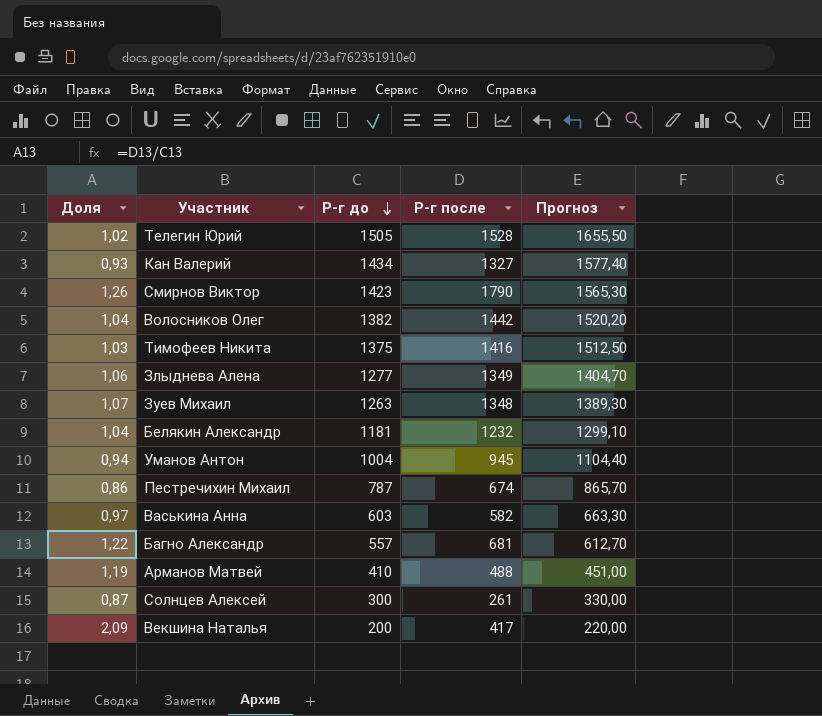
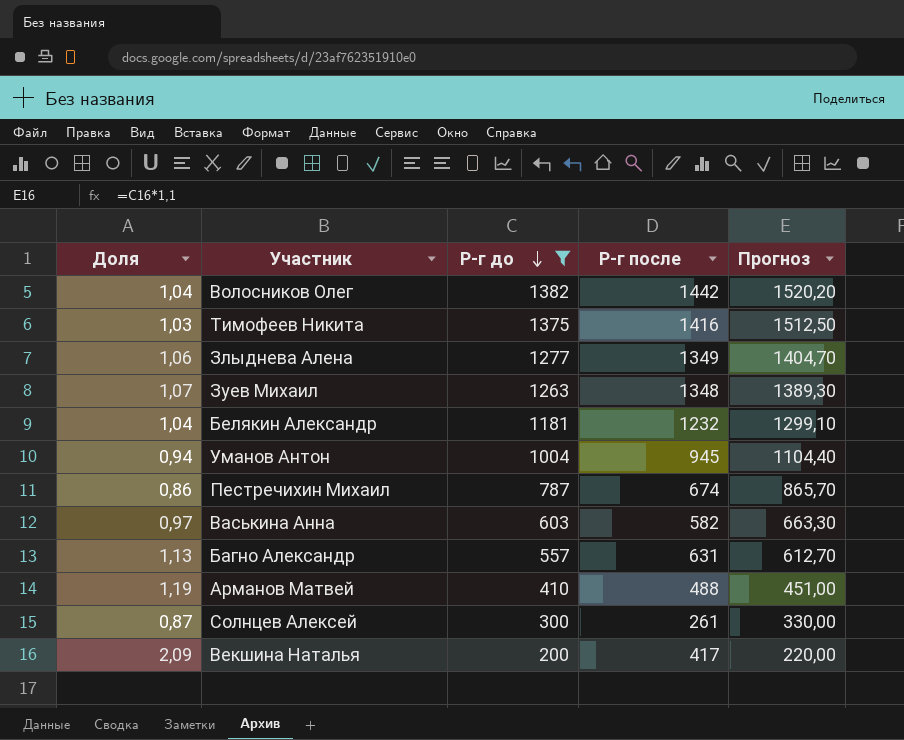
filter: none -> Р-г до <= 1382
Багно Александр | Доля: 1,22 -> 1,13
Багно Александр | Р-г после: 681 -> 631

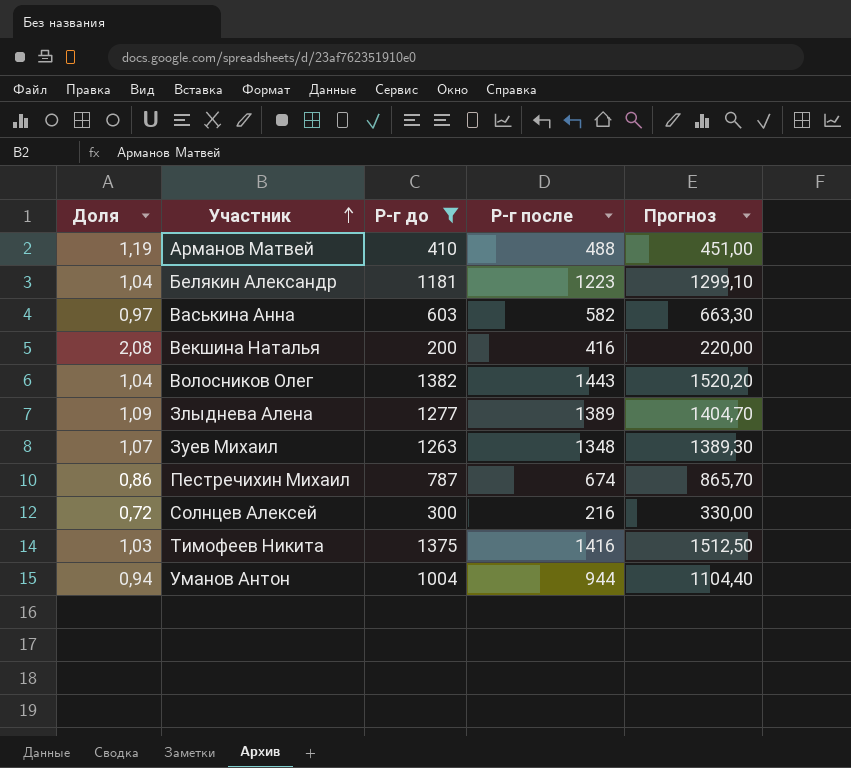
row order: Р-г до descending -> Участник ascending
row Багно Александр: 1,13 | 557 | 631 | 612,70 -> none
Белякин Александр | Р-г после: 1232 -> 1223
Векшина Наталья | Доля: 2,09 -> 2,08
Векшина Наталья | Р-г после: 417 -> 416
Волосников Олег | Р-г после: 1442 -> 1443
Злыднева Алена | Доля: 1,06 -> 1,09
Злыднева Алена | Р-г после: 1349 -> 1389
Солнцев Алексей | Доля: 0,87 -> 0,72
Солнцев Алексей | Р-г после: 261 -> 216
Уманов Антон | Р-г после: 945 -> 944

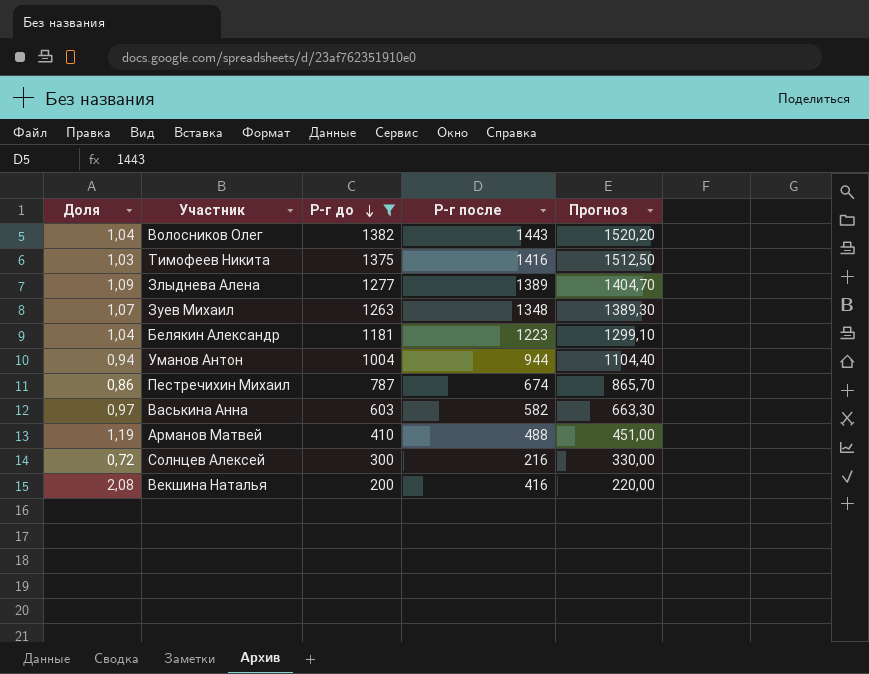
row order: Участник ascending -> Р-г до descending

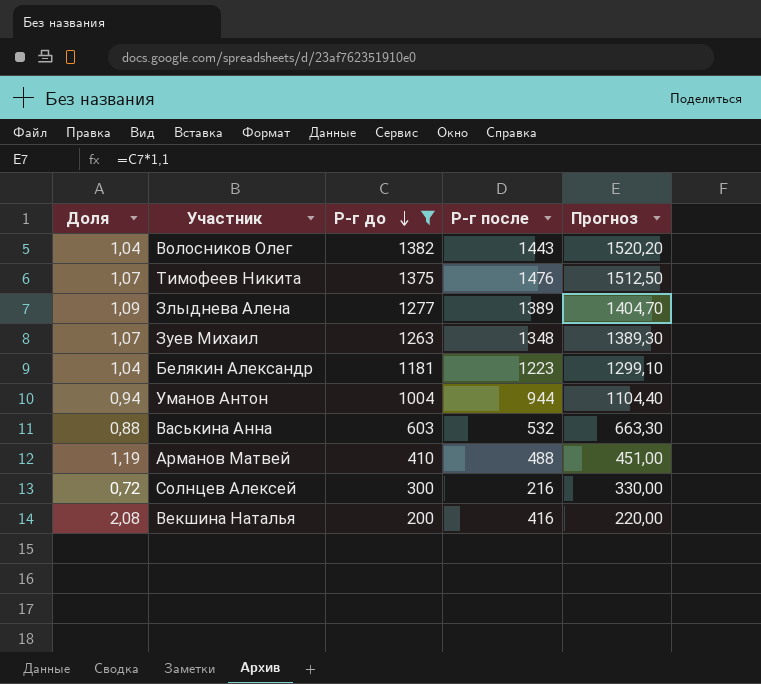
row Пестречихин Михаил: 0,86 | 787 | 674 | 865,70 -> none
Тимофеев Никита | Доля: 1,03 -> 1,07
Тимофеев Никита | Р-г после: 1416 -> 1476
Васькина Анна | Доля: 0,97 -> 0,88
Васькина Анна | Р-г после: 582 -> 532

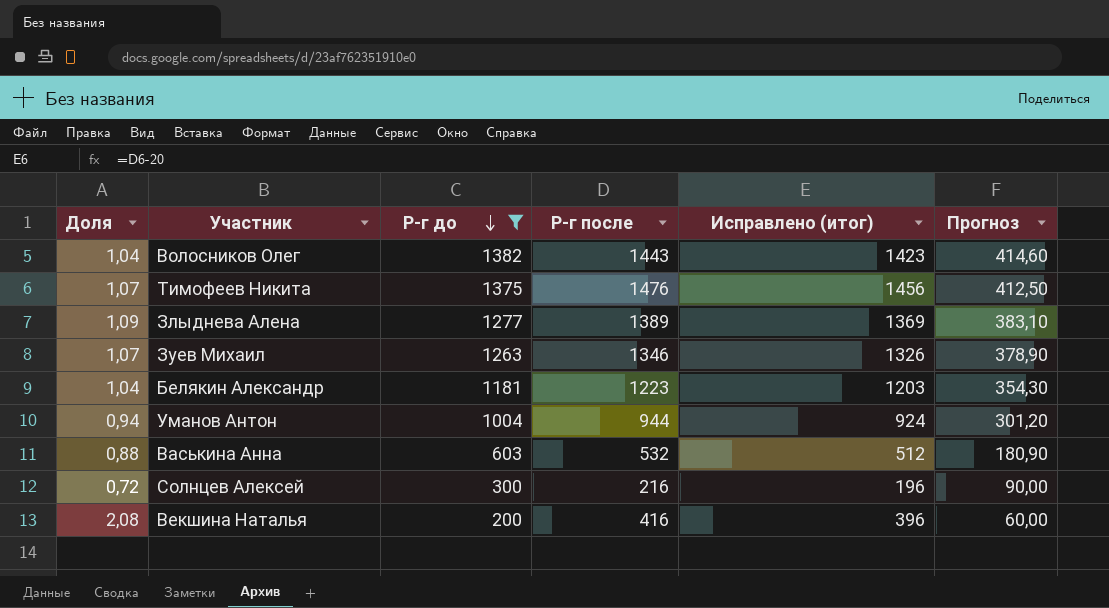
column Исправлено (итог) | formula: none -> [Р-г после] - 20
column Прогноз | formula: [Р-г до] * 1,1 -> [Р-г до] * 0,3
row Арманов Матвей: 1,19 | 410 | 488 | 451,00 -> none
Зуев Михаил | Р-г после: 1348 -> 1346

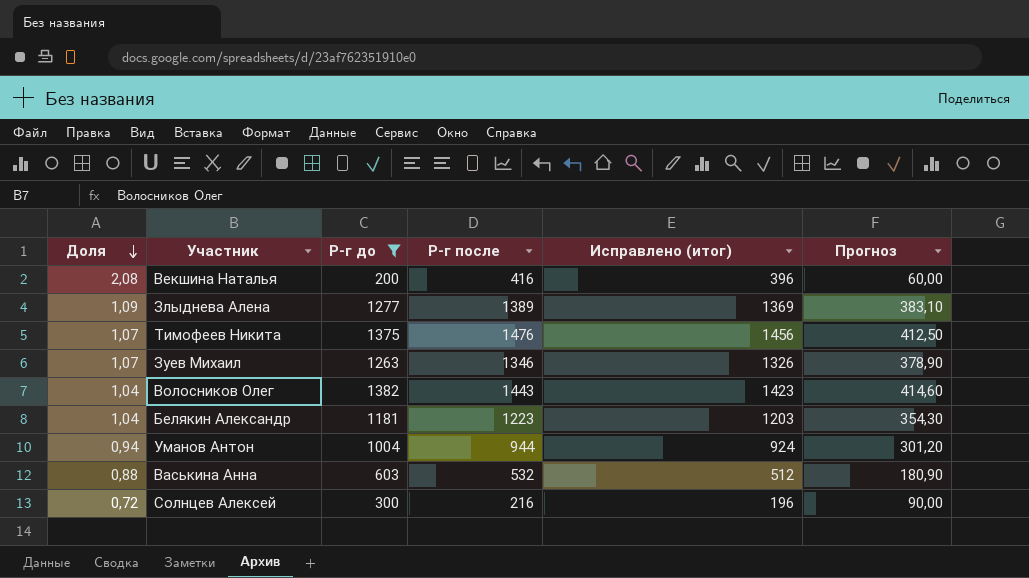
row order: Р-г до descending -> Доля descending

